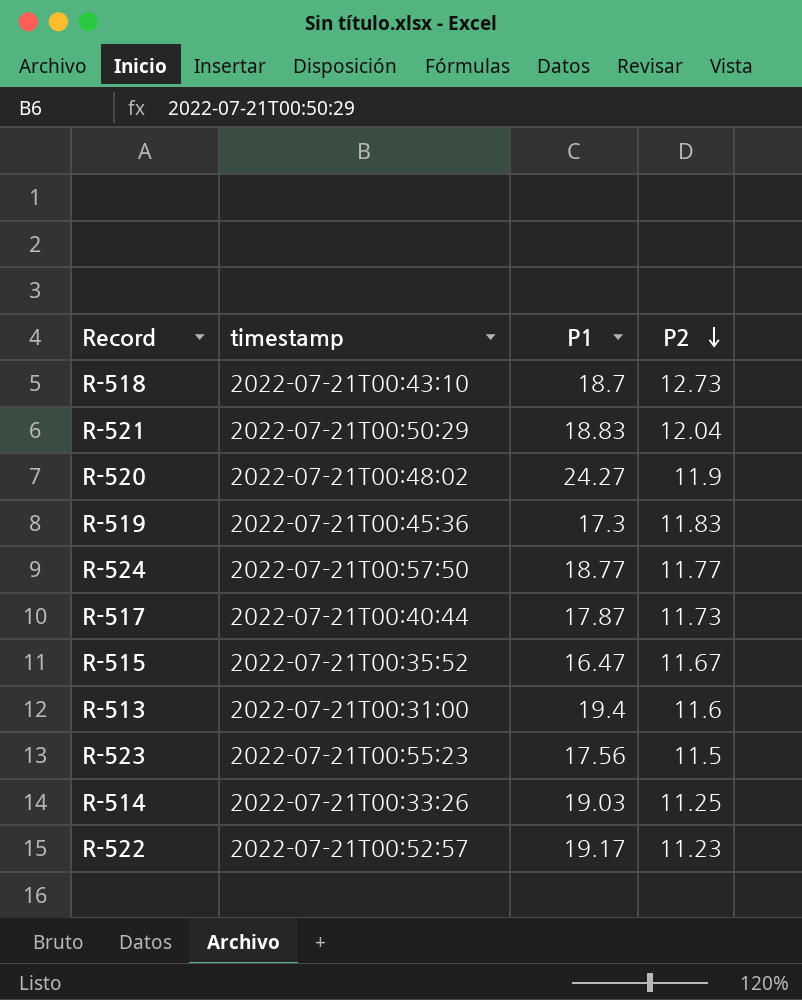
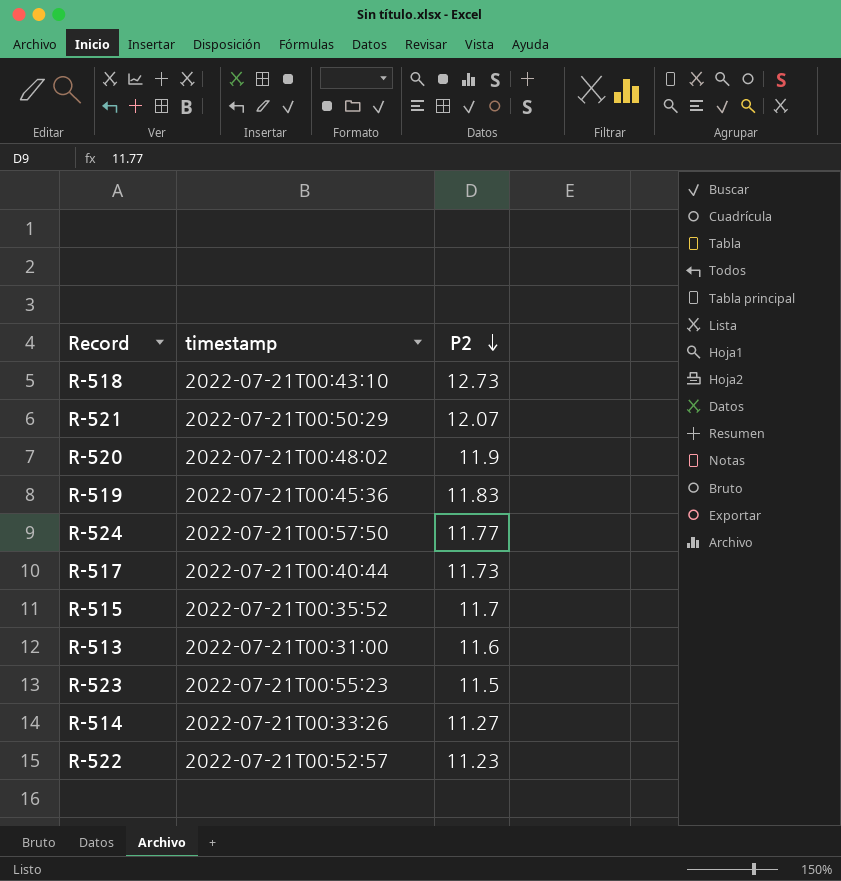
column P1 | position: 3 -> none
R-521 | P2: 12.04 -> 12.07
R-515 | P2: 11.67 -> 11.7
R-514 | P2: 11.25 -> 11.27

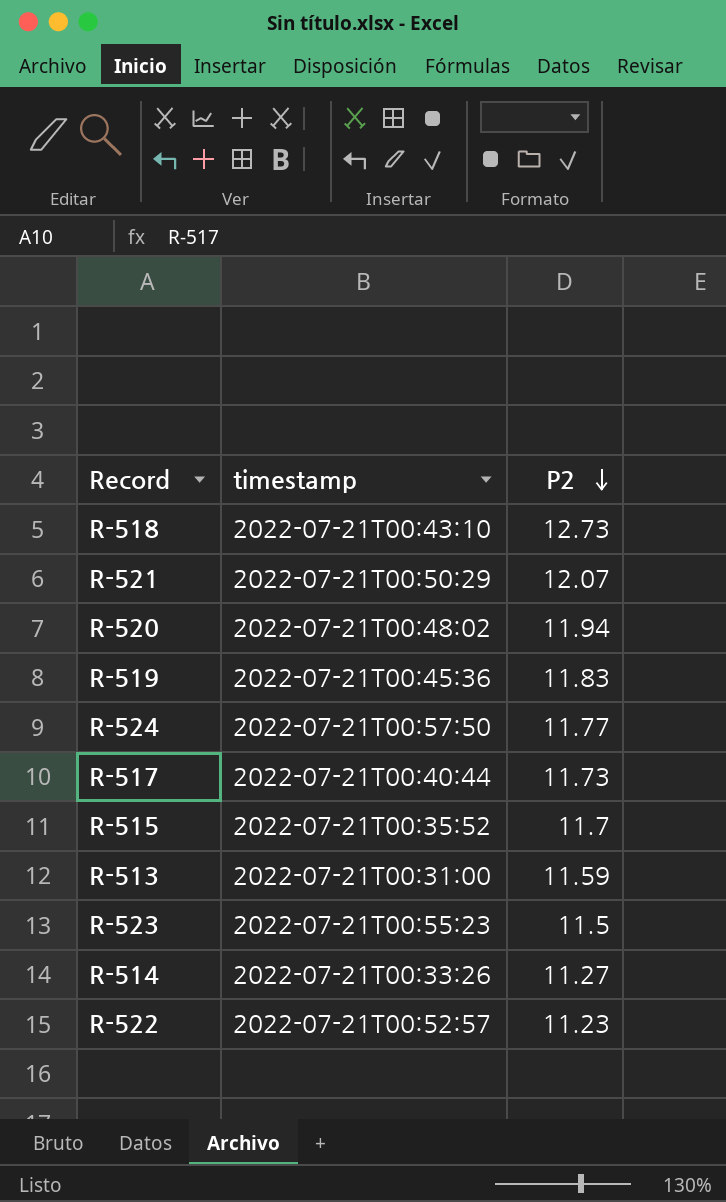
R-520 | P2: 11.9 -> 11.94
R-513 | P2: 11.6 -> 11.59

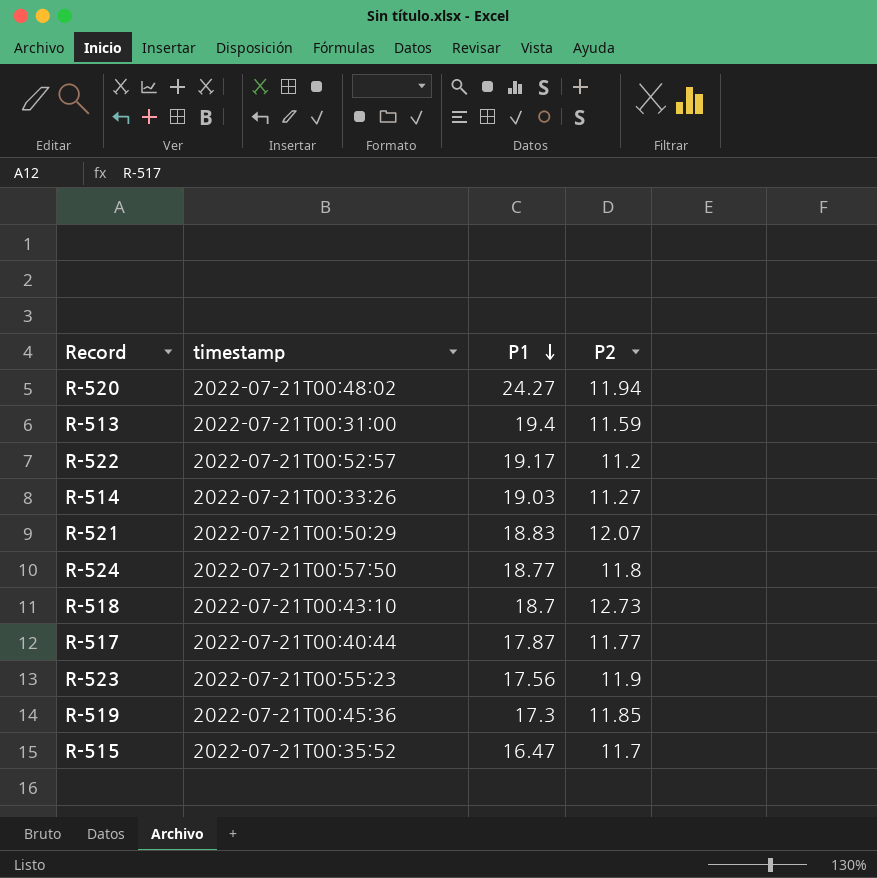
row order: P2 descending -> P1 descending
column P1 | position: none -> 3
R-522 | P2: 11.23 -> 11.2
R-524 | P2: 11.77 -> 11.8
R-517 | P2: 11.73 -> 11.77
R-523 | P2: 11.5 -> 11.9
R-519 | P2: 11.83 -> 11.85

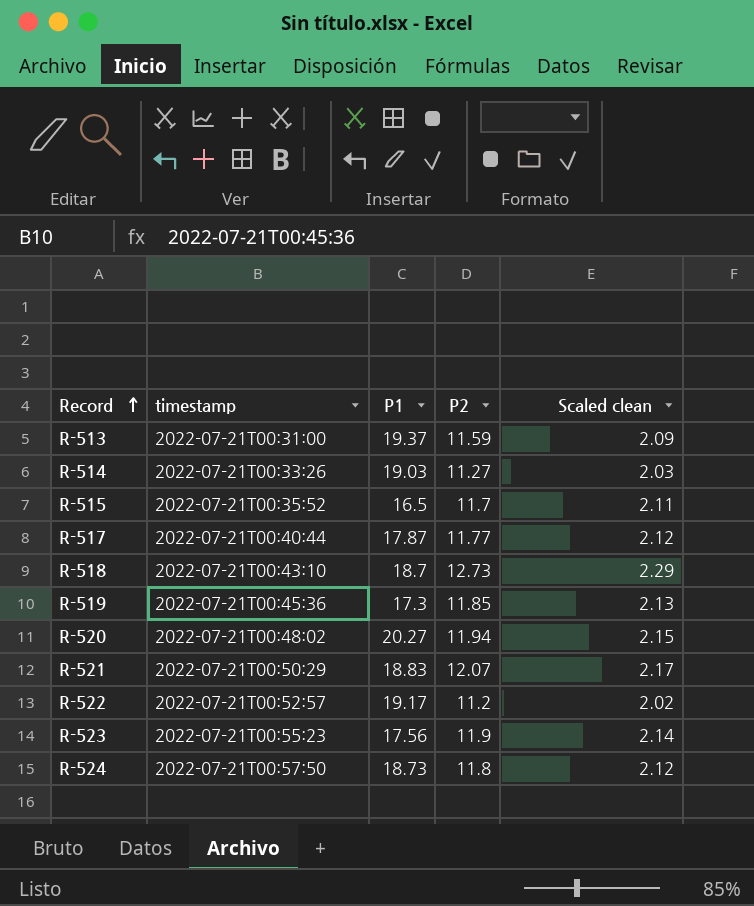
row order: P1 descending -> Record ascending
column Scaled clean | formula: none -> [P2] * 0.18
R-513 | P1: 19.4 -> 19.37
R-515 | P1: 16.47 -> 16.5
R-520 | P1: 24.27 -> 20.27
R-524 | P1: 18.77 -> 18.73

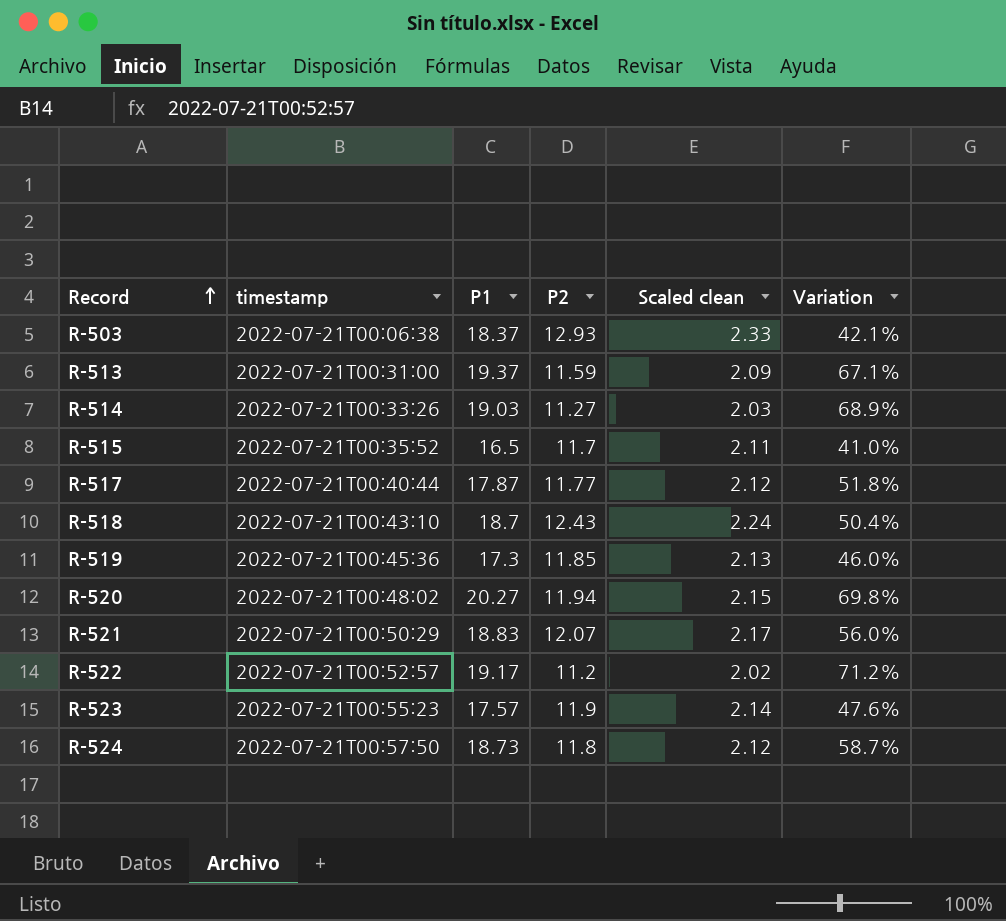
column Variation | formula: none -> ([P1] - [P2]) / [P2]
row R-503: none -> 2022-07-21T00:06:38 | 18.37 | 12.93 | 2.33 | 42.1%
R-518 | P2: 12.73 -> 12.43
R-518 | Scaled clean: 2.29 -> 2.24
R-523 | P1: 17.56 -> 17.57

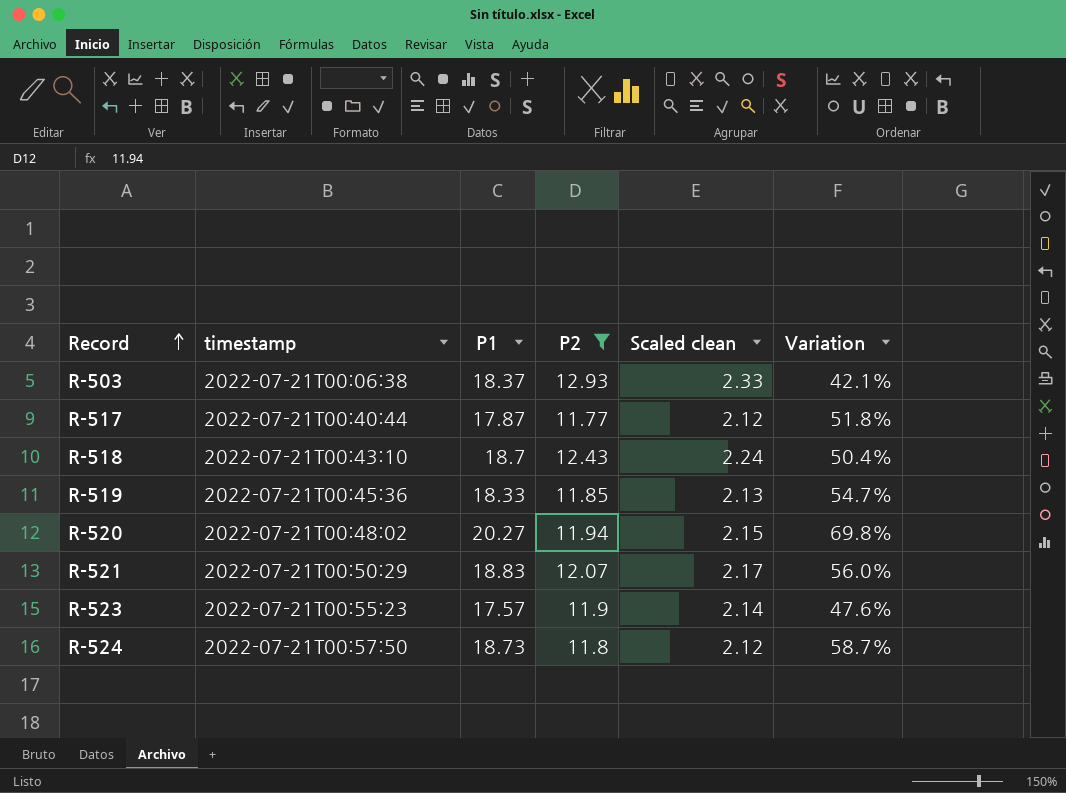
filter: none -> P2 >= 11.77
R-519 | P1: 17.3 -> 18.33
R-519 | Variation: 46.0% -> 54.7%

